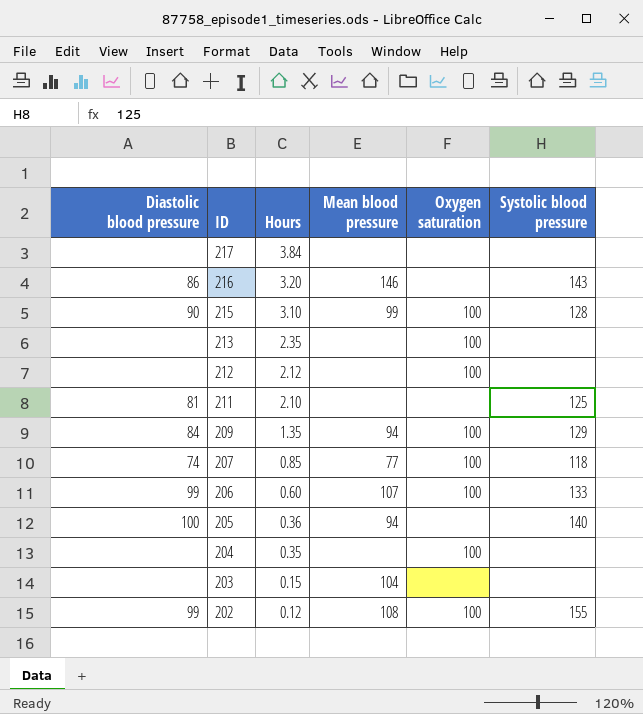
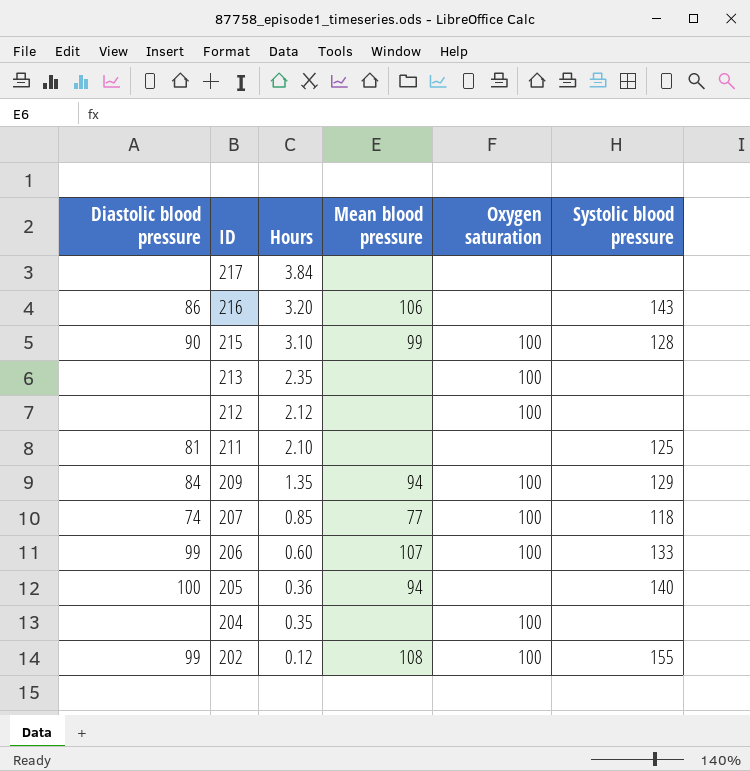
row 203: none | 0.15 | 104 | none | none -> none
216 | Mean blood pressure: 146 -> 106

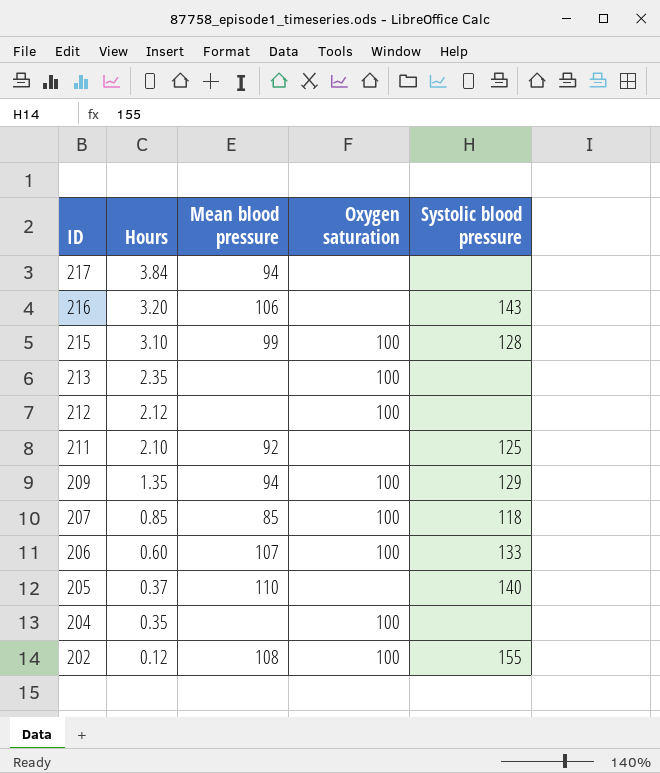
column Diastolic blood pressure | position: 1 -> none
217 | Mean blood pressure: none -> 94
211 | Mean blood pressure: none -> 92
207 | Mean blood pressure: 77 -> 85
205 | Hours: 0.36 -> 0.37
205 | Mean blood pressure: 94 -> 110

